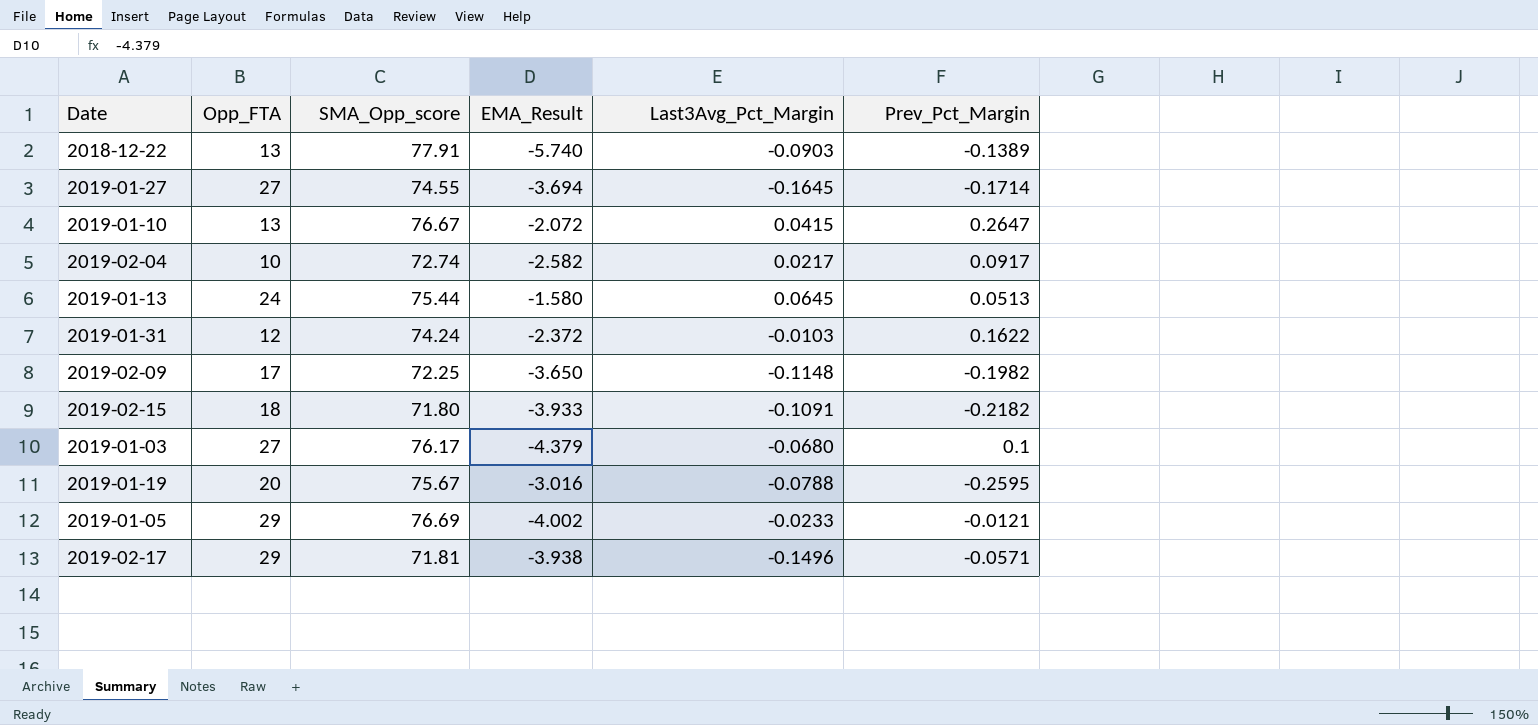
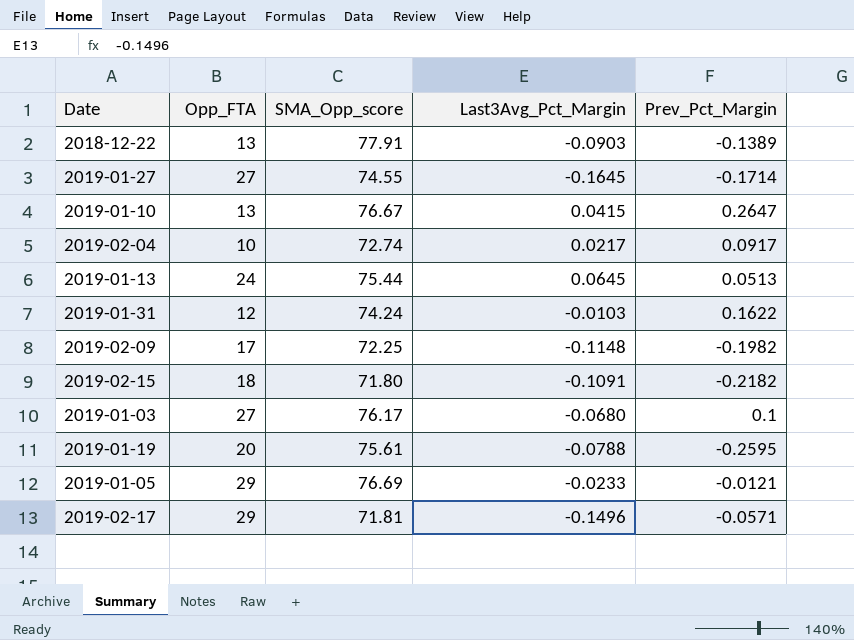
column EMA_Result | position: 4 -> none
2019-01-19 | SMA_Opp_score: 75.67 -> 75.61

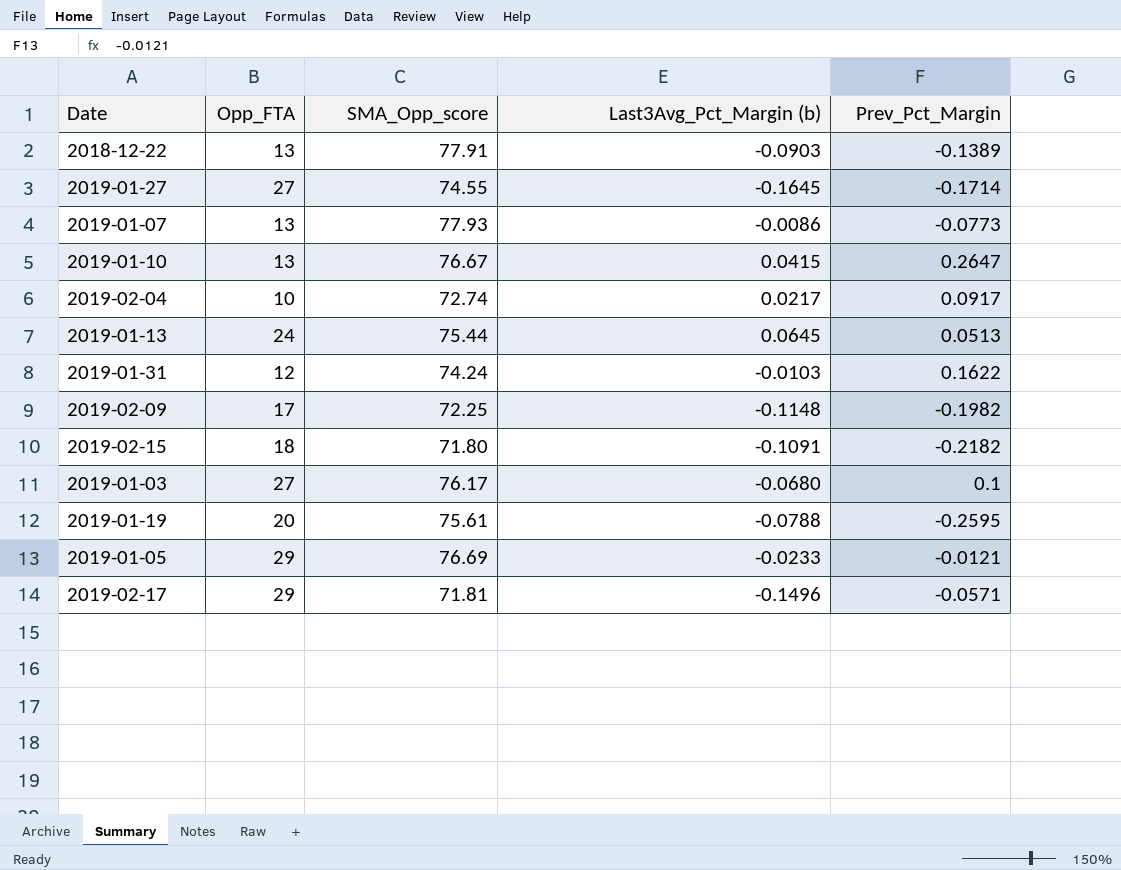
column name: Last3Avg_Pct_Margin -> Last3Avg_Pct_Margin (b)
row 2019-01-07: none -> 13 | 77.93 | -0.0086 | -0.0773

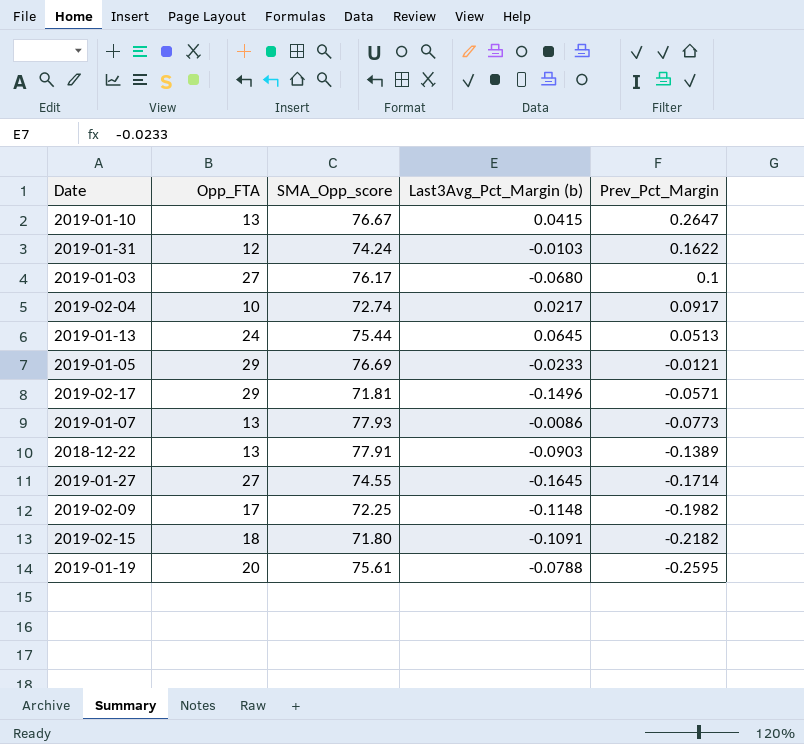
row order: none -> Prev_Pct_Margin descending

